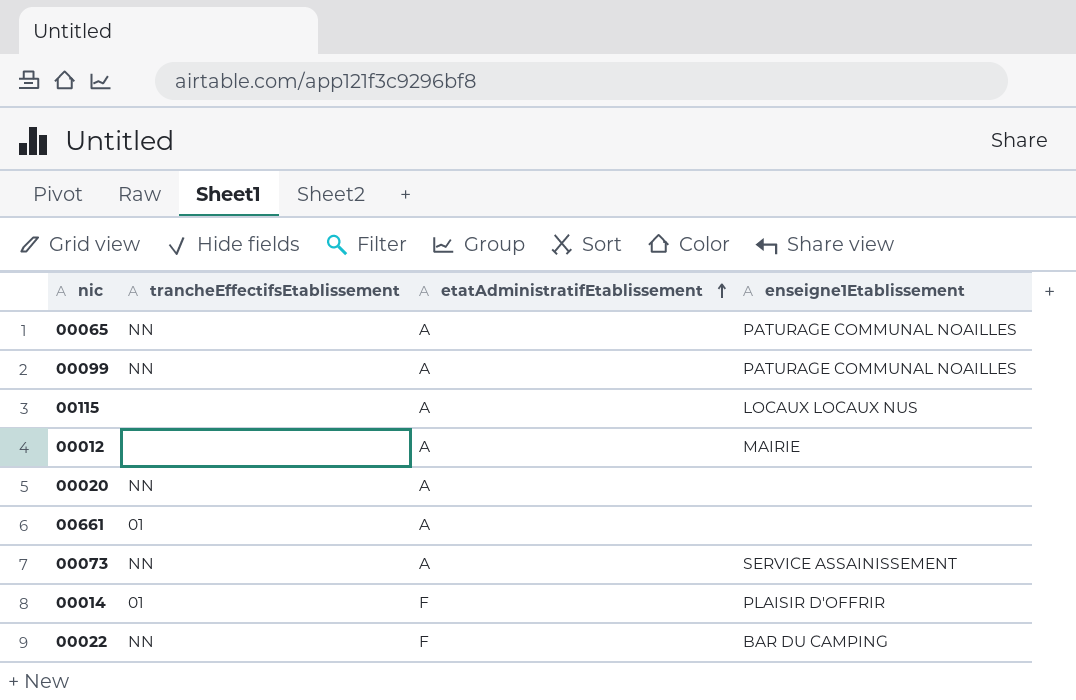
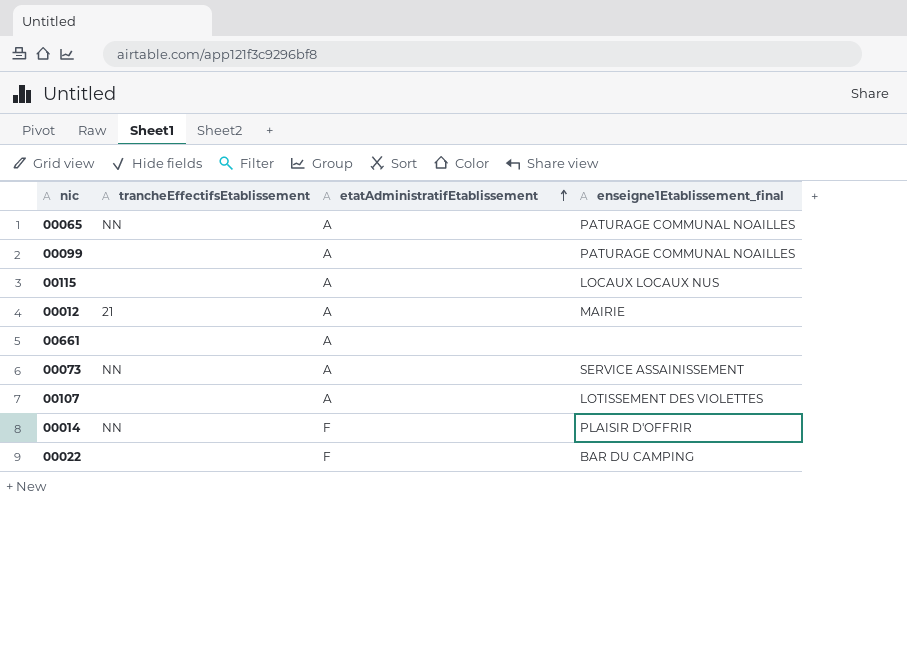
column name: enseigne1Etablissement -> enseigne1Etablissement_final
row 00020: NN | A | none -> none
00099 | trancheEffectifsEtablissement: NN -> none
00012 | trancheEffectifsEtablissement: none -> 21
00661 | trancheEffectifsEtablissement: 01 -> none
row 00107: none -> none | A | LOTISSEMENT DES VIOLETTES
00014 | trancheEffectifsEtablissement: 01 -> NN
00022 | trancheEffectifsEtablissement: NN -> none

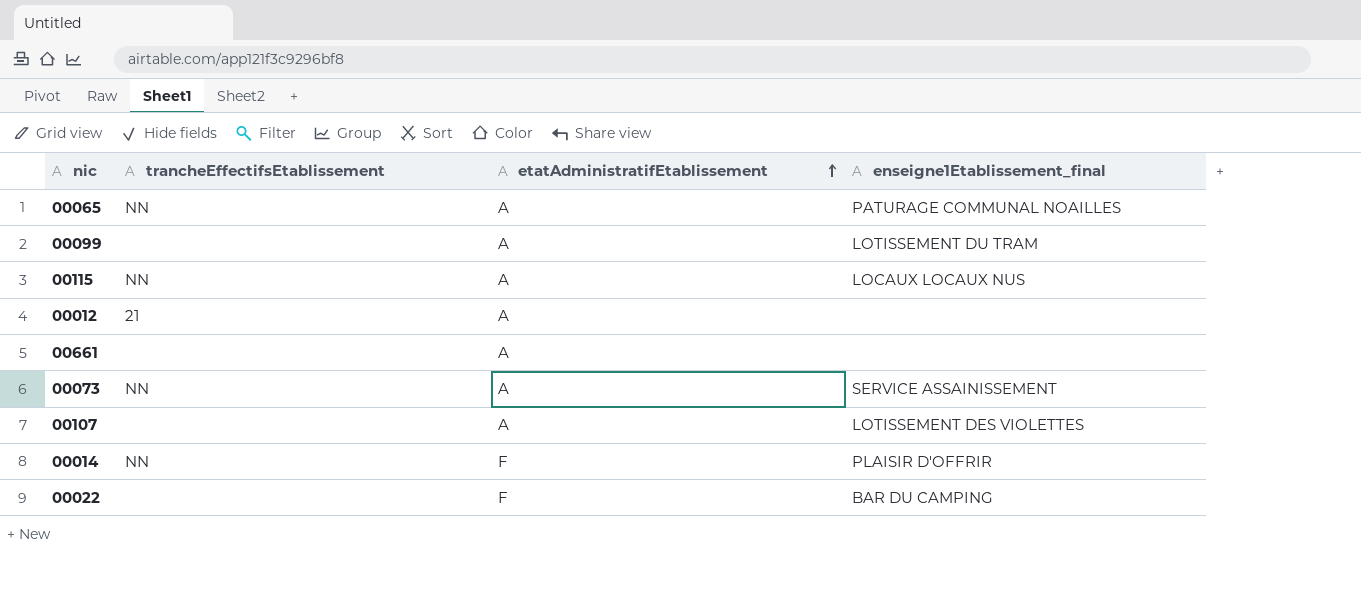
00099 | enseigne1Etablissement_final: PATURAGE COMMUNAL NOAILLES -> LOTISSEMENT DU TRAM
00115 | trancheEffectifsEtablissement: none -> NN
00012 | enseigne1Etablissement_final: MAIRIE -> none

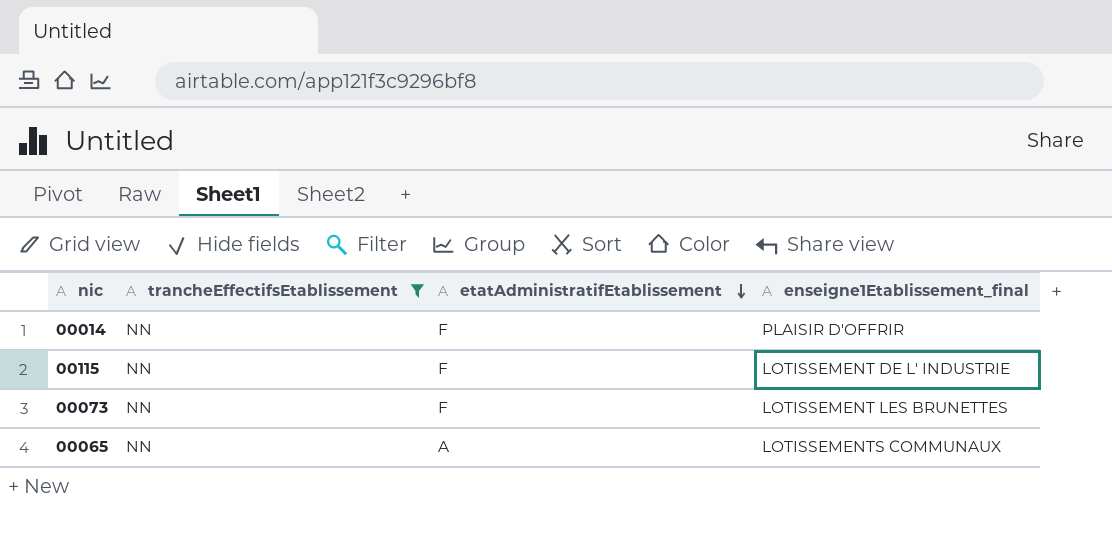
filter: none -> trancheEffectifsEtablissement = NN
row order: etatAdministratifEtablissement ascending -> etatAdministratifEtablissement descending
00115 | etatAdministratifEtablissement: A -> F
00115 | enseigne1Etablissement_final: LOCAUX LOCAUX NUS -> LOTISSEMENT DE L' INDUSTRIE
00073 | etatAdministratifEtablissement: A -> F
00073 | enseigne1Etablissement_final: SERVICE ASSAINISSEMENT -> LOTISSEMENT LES BRUNETTES
00065 | enseigne1Etablissement_final: PATURAGE COMMUNAL NOAILLES -> LOTISSEMENTS COMMUNAUX

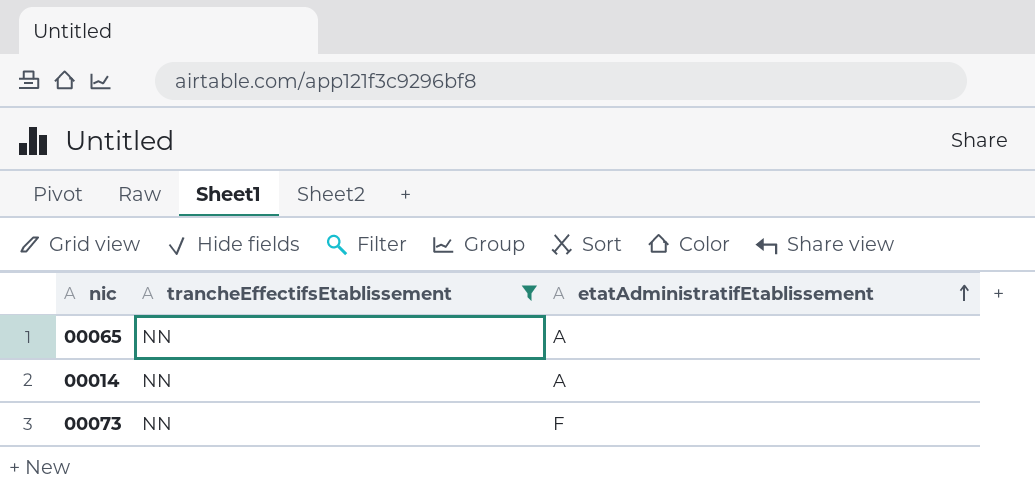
row order: etatAdministratifEtablissement descending -> etatAdministratifEtablissement ascending
column enseigne1Etablissement_final | position: 4 -> none
row 00115: NN | F | LOTISSEMENT DE L' INDUSTRIE -> none
00014 | etatAdministratifEtablissement: F -> A

